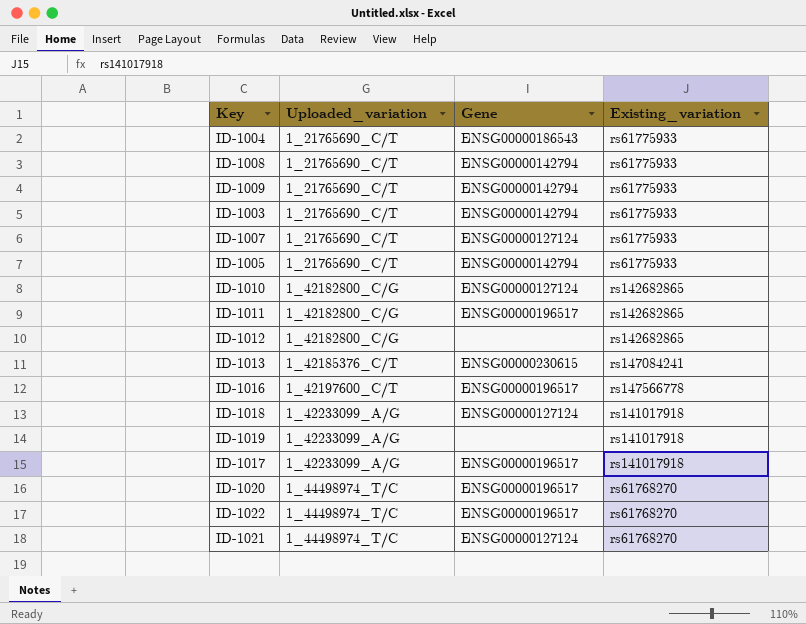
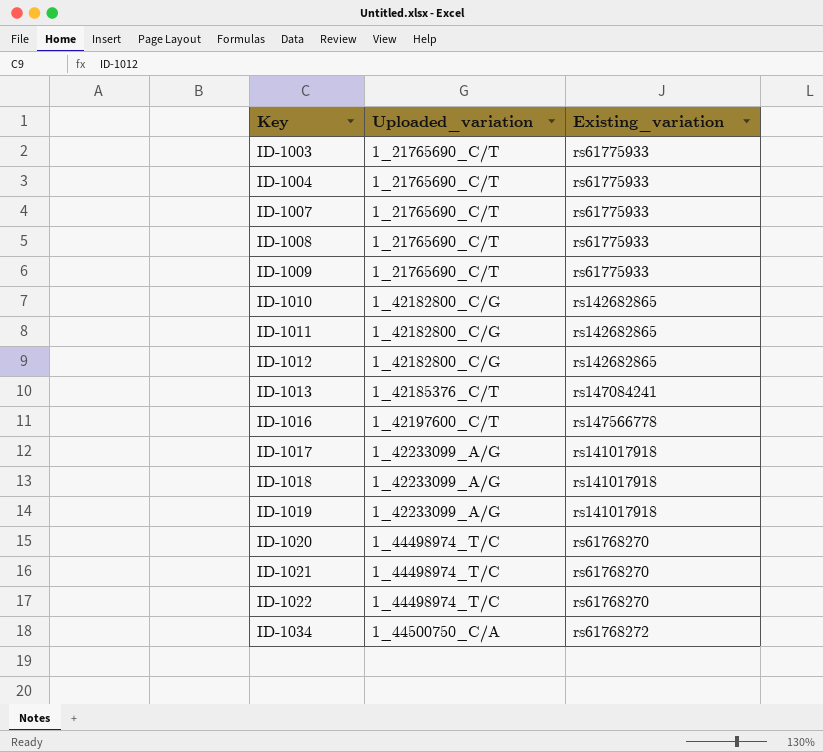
row order: Uploaded_variation ascending -> Key ascending
column Gene | position: 3 -> none
row ID-1005: 1_21765690_C/T | ENSG00000142794 | rs61775933 -> none
row ID-1034: none -> 1_44500750_C/A | rs61768272

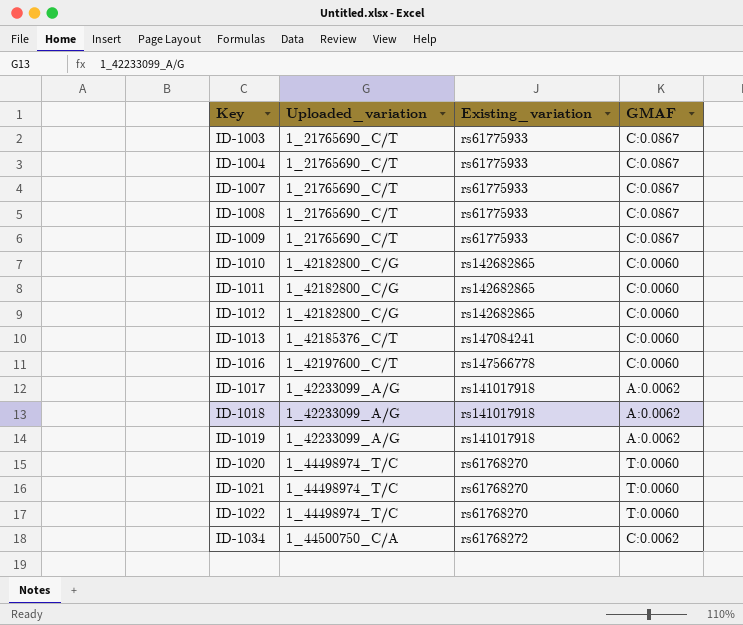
column GMAF | position: none -> 4

